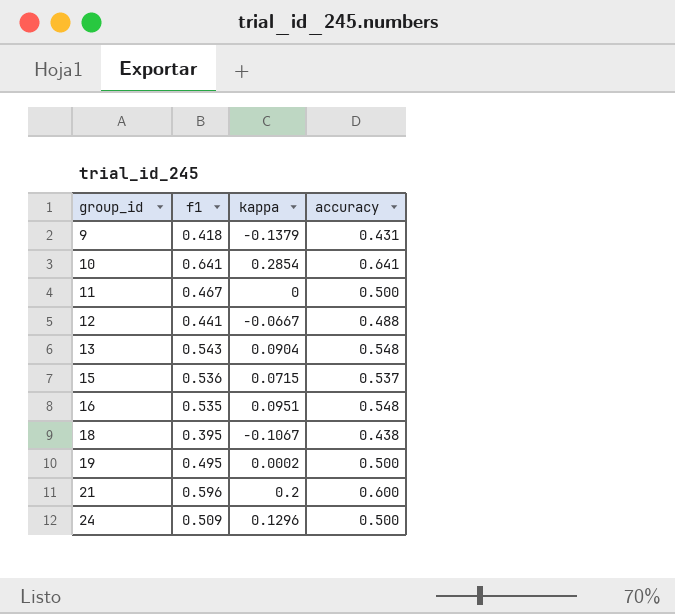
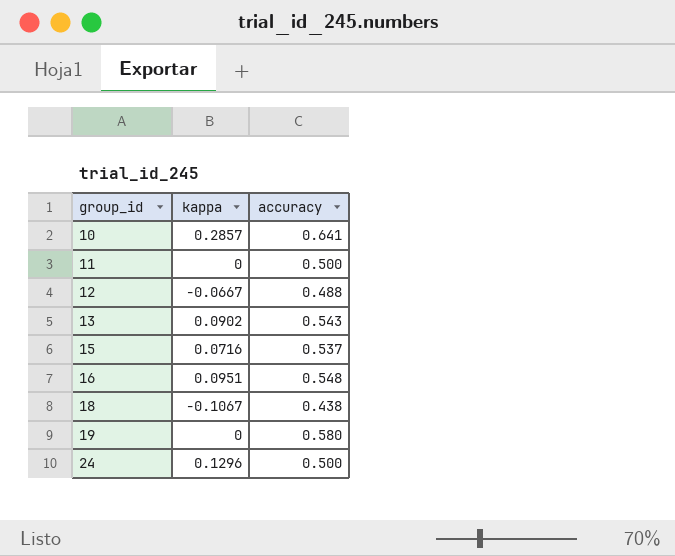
column f1 | position: 2 -> none
row 9: 0.418 | -0.1379 | 0.431 -> none
row 21: 0.596 | 0.2 | 0.600 -> none
10 | kappa: 0.2854 -> 0.2857
13 | kappa: 0.0904 -> 0.0902
13 | accuracy: 0.548 -> 0.543
15 | kappa: 0.0715 -> 0.0716
19 | kappa: 0.0002 -> 0
19 | accuracy: 0.500 -> 0.580

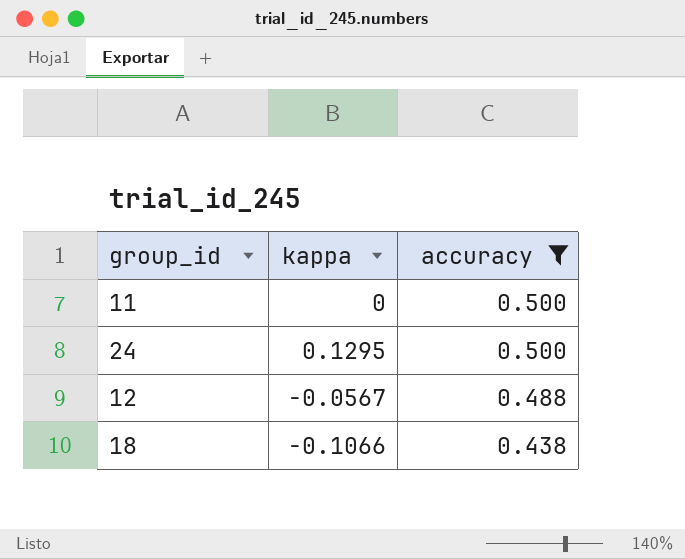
filter: none -> accuracy <= 0.500
row order: group_id ascending -> accuracy descending
24 | kappa: 0.1296 -> 0.1295
12 | kappa: -0.0667 -> -0.0567
18 | kappa: -0.1067 -> -0.1066

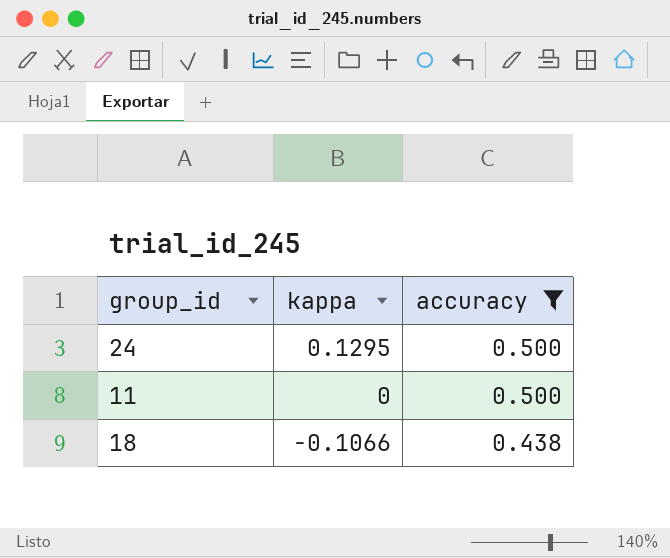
row order: accuracy descending -> kappa descending
row 12: -0.0567 | 0.488 -> none

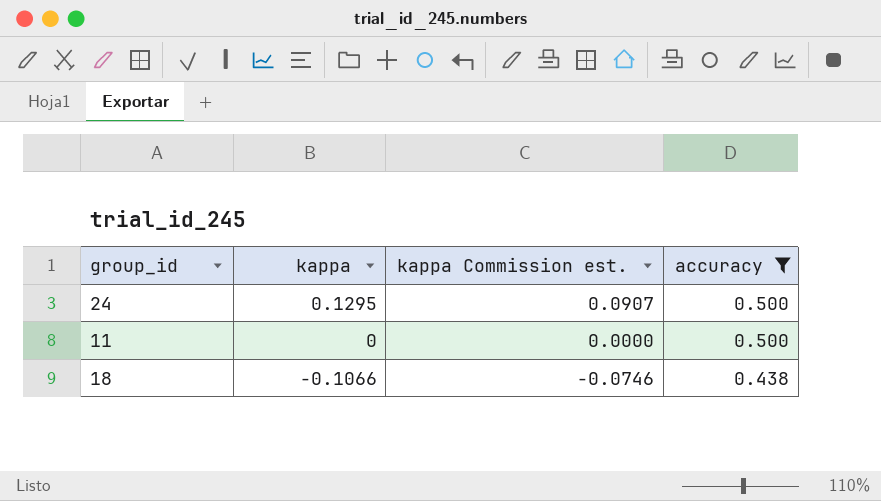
column kappa Commission est. | formula: none -> [kappa] * 0.7

